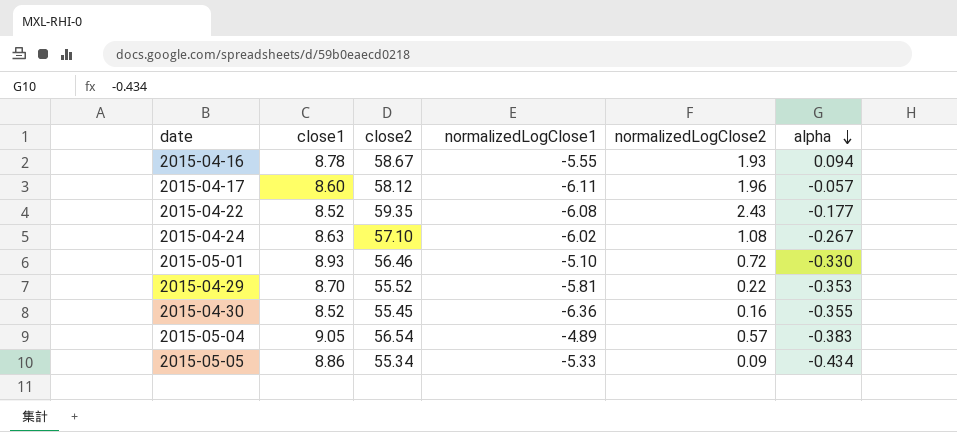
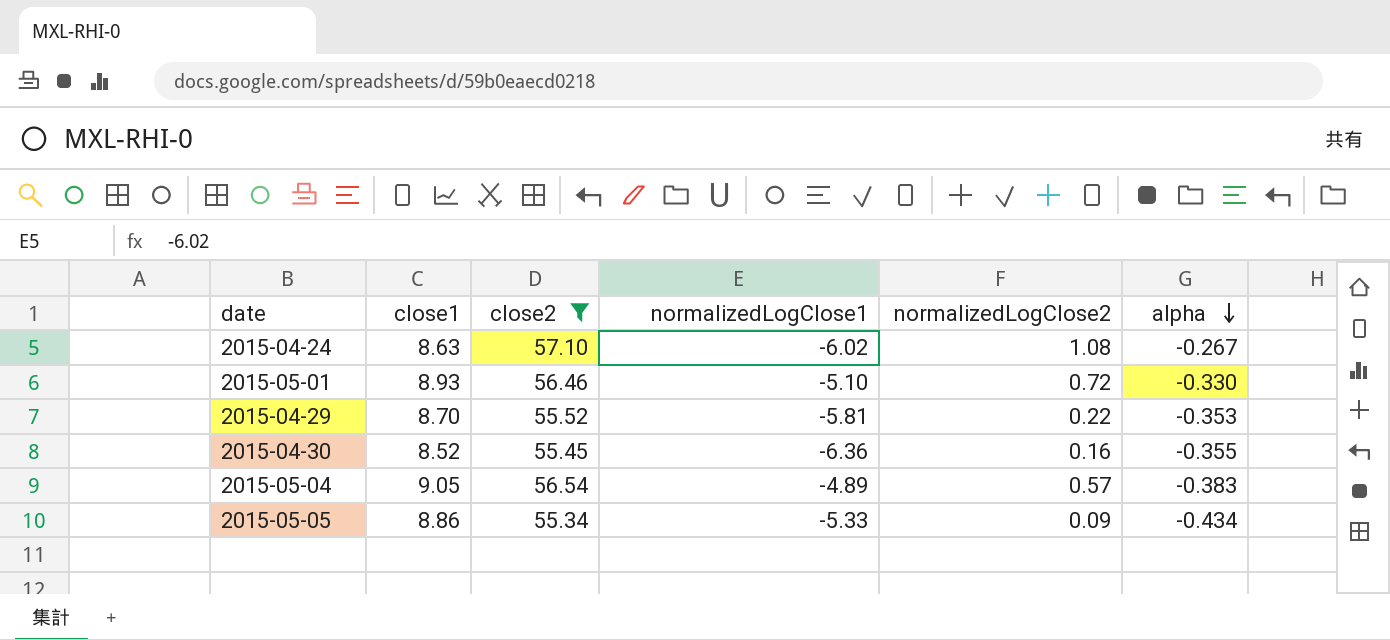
filter: none -> close2 <= 57.10

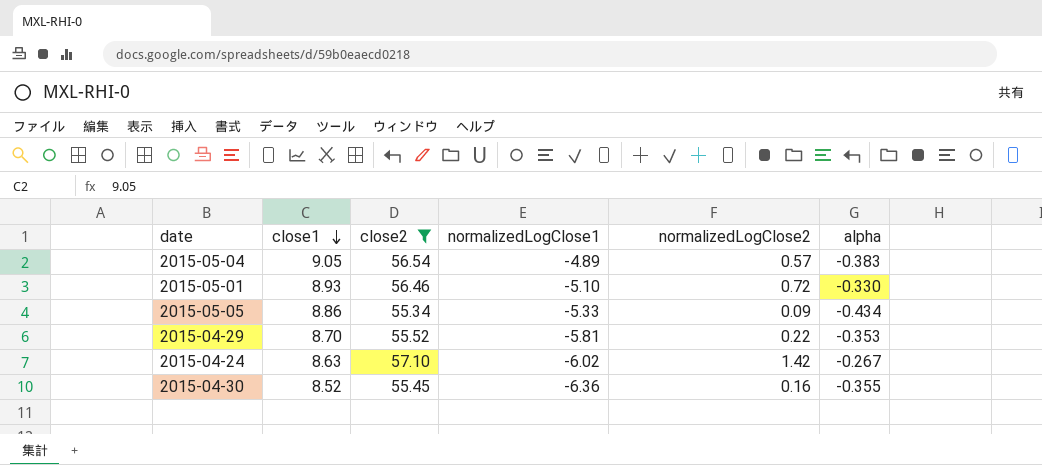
row order: alpha descending -> close1 descending
2015-04-24 | normalizedLogClose2: 1.08 -> 1.42

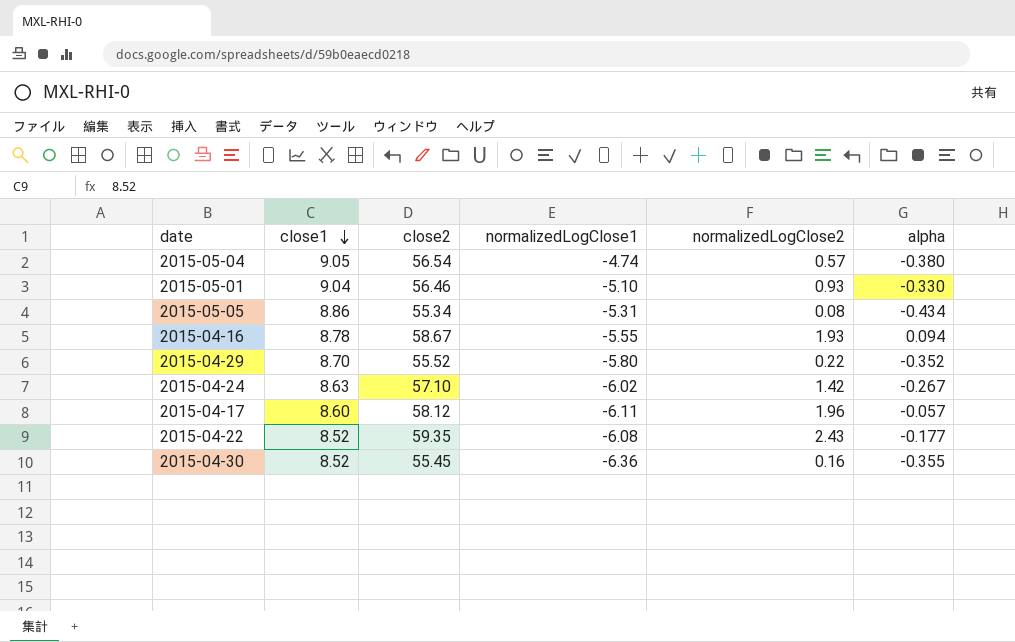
filter: close2 <= 57.10 -> none
2015-05-04 | normalizedLogClose1: -4.89 -> -4.74
2015-05-04 | alpha: -0.383 -> -0.380
2015-05-01 | close1: 8.93 -> 9.04
2015-05-01 | normalizedLogClose2: 0.72 -> 0.93
2015-05-05 | normalizedLogClose1: -5.33 -> -5.31
2015-05-05 | normalizedLogClose2: 0.09 -> 0.08
2015-04-29 | normalizedLogClose1: -5.81 -> -5.80
2015-04-29 | alpha: -0.353 -> -0.352

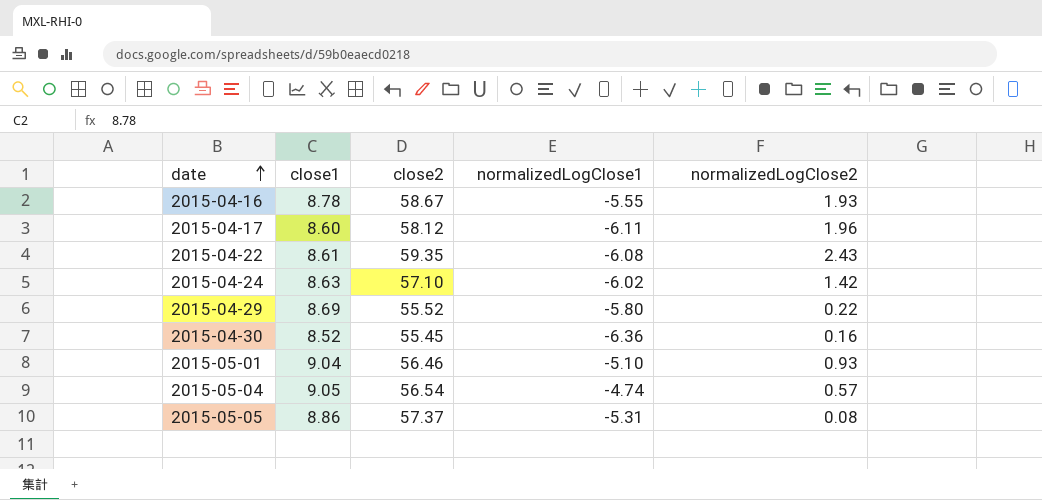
row order: close1 descending -> date ascending
column alpha | position: 6 -> none
2015-04-22 | close1: 8.52 -> 8.61
2015-04-29 | close1: 8.70 -> 8.69
2015-05-05 | close2: 55.34 -> 57.37

